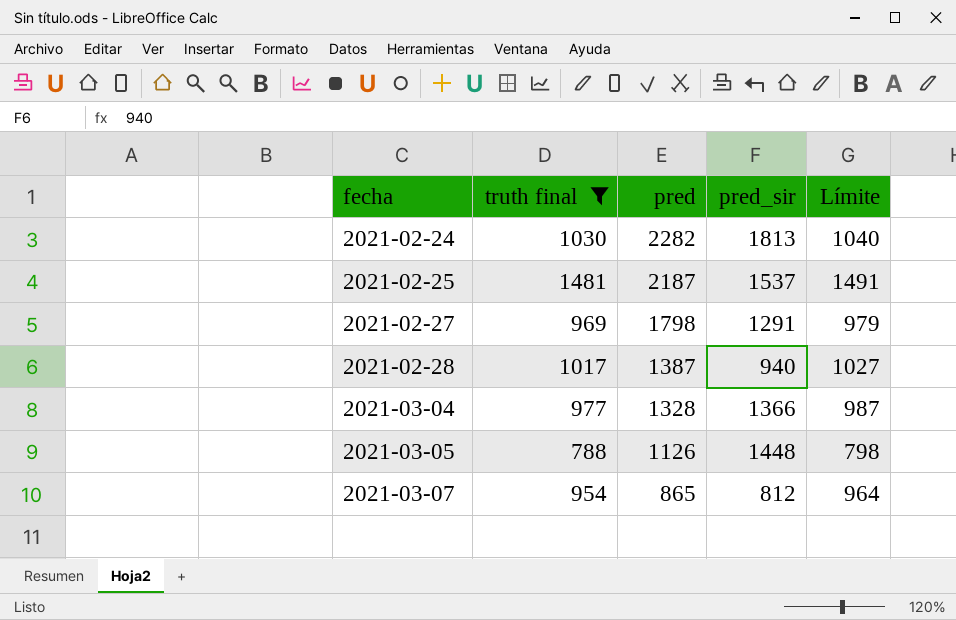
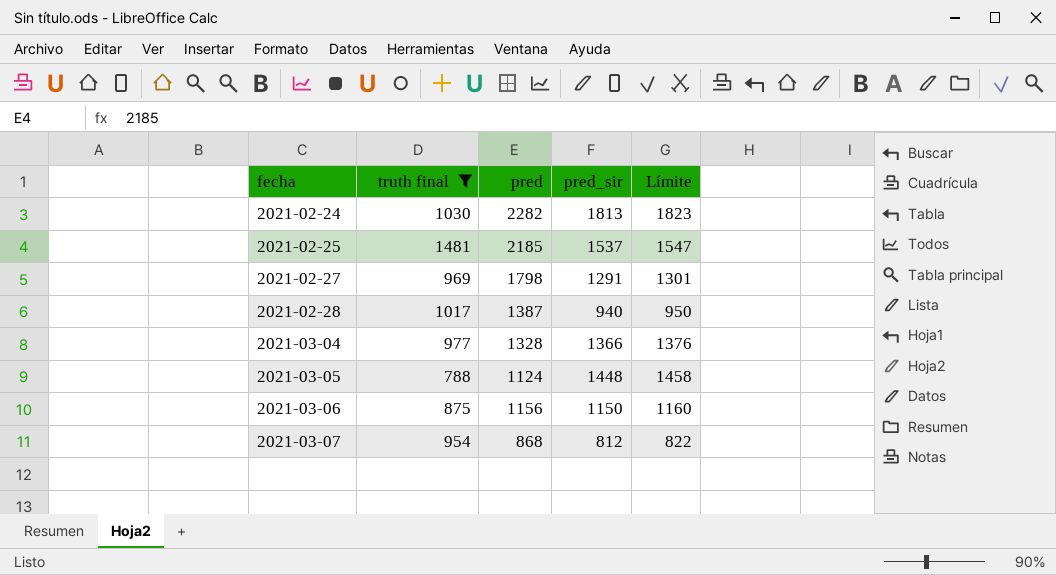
column Límite | formula: [truth final] + 10 -> [pred_sir] + 10
2021-02-25 | pred: 2187 -> 2185
2021-03-05 | pred: 1126 -> 1124
row 2021-03-06: none -> 875 | 1156 | 1150 | 1160
2021-03-07 | pred: 865 -> 868

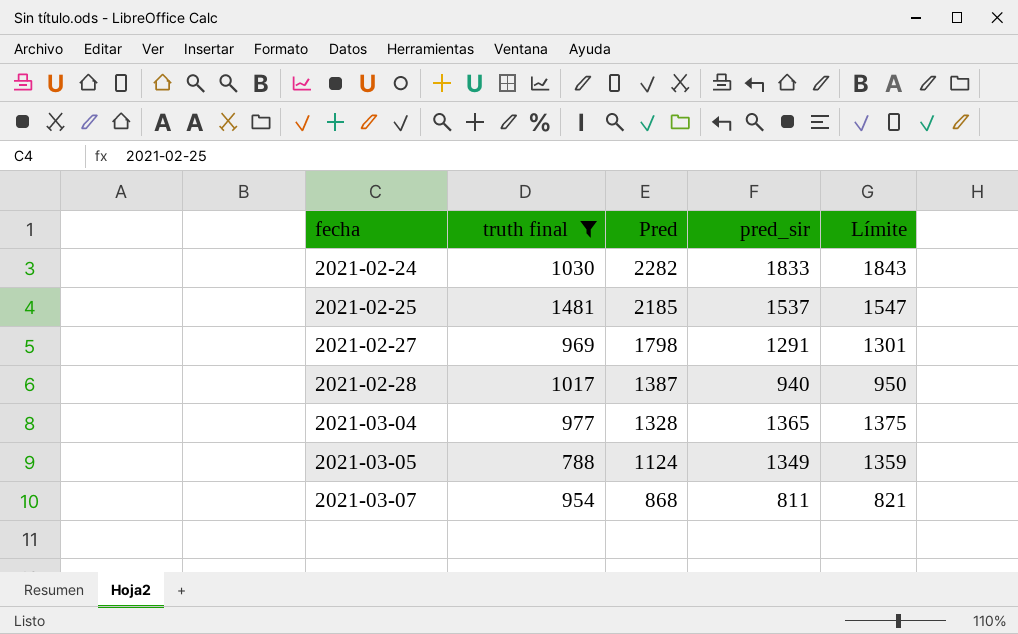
column name: pred -> Pred
row 2021-03-06: 875 | 1156 | 1150 | 1160 -> none
2021-02-24 | pred_sir: 1813 -> 1833
2021-02-24 | Límite: 1823 -> 1843
2021-03-04 | pred_sir: 1366 -> 1365
2021-03-04 | Límite: 1376 -> 1375
2021-03-05 | pred_sir: 1448 -> 1349
2021-03-05 | Límite: 1458 -> 1359
2021-03-07 | pred_sir: 812 -> 811
2021-03-07 | Límite: 822 -> 821

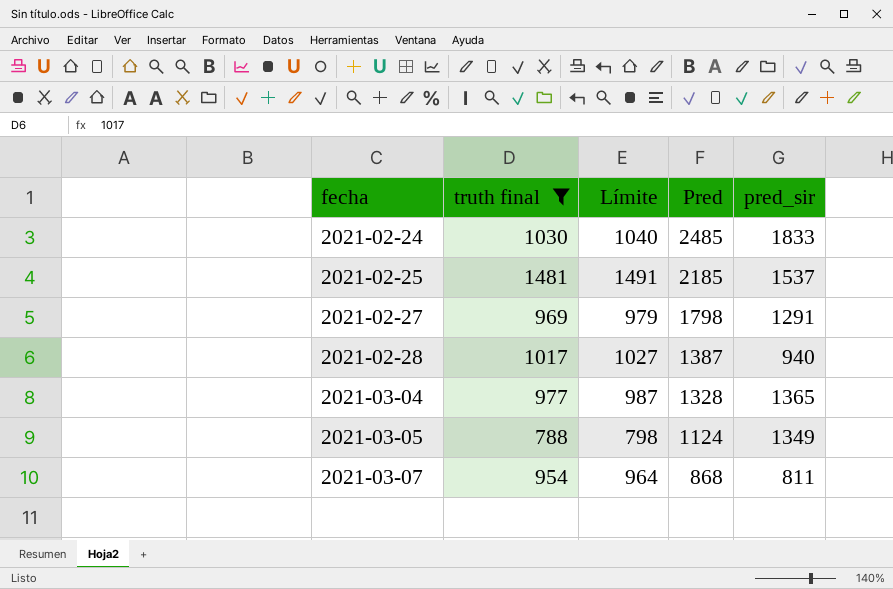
column Límite | formula: [pred_sir] + 10 -> [truth final] + 10
column Límite | position: 5 -> 3
2021-02-24 | Pred: 2282 -> 2485

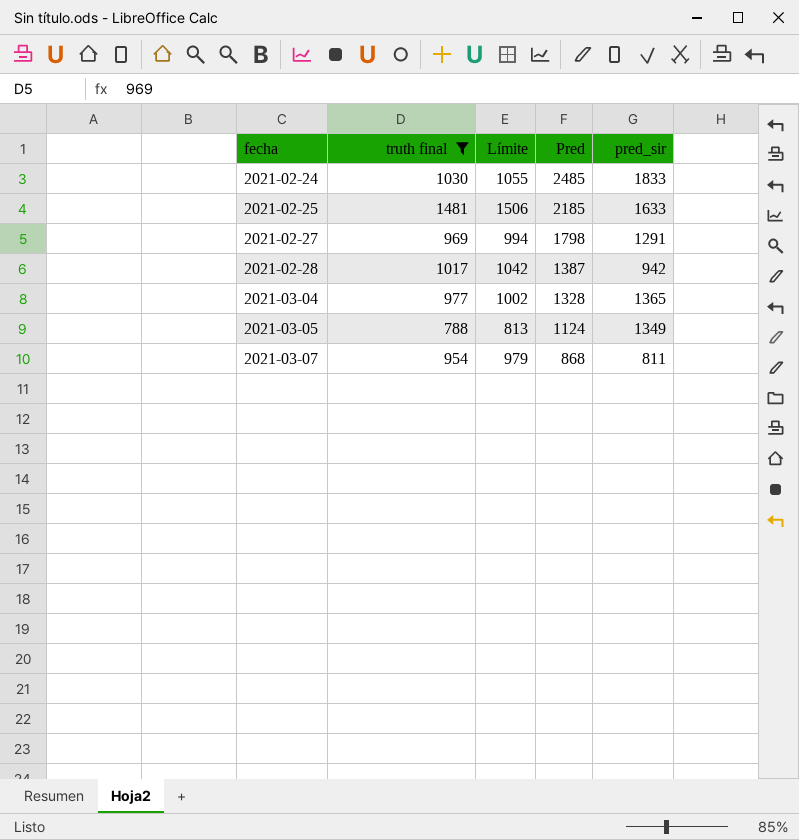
column Límite | formula: [truth final] + 10 -> [truth final] + 25
2021-02-25 | pred_sir: 1537 -> 1633
2021-02-28 | pred_sir: 940 -> 942

